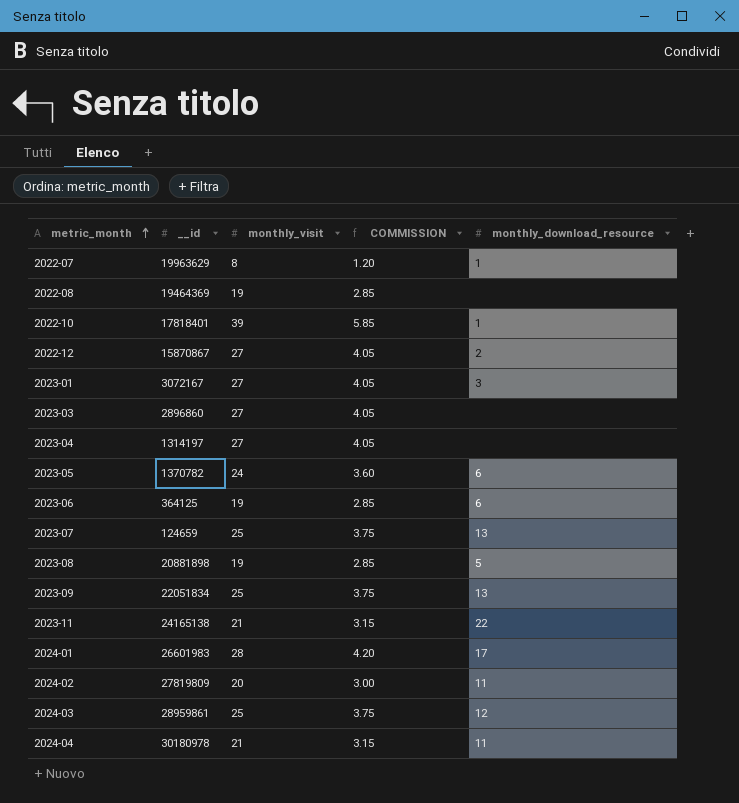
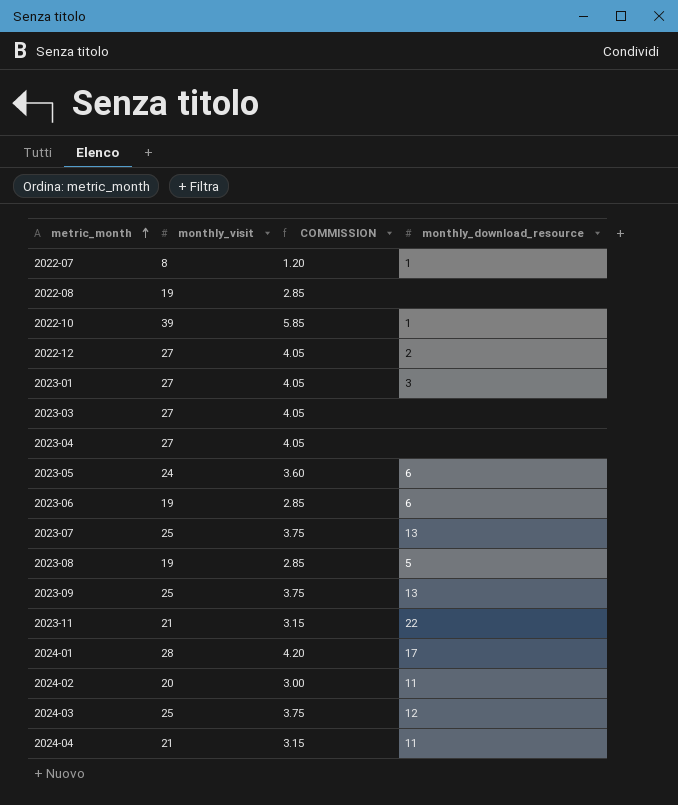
column __id | position: 2 -> none

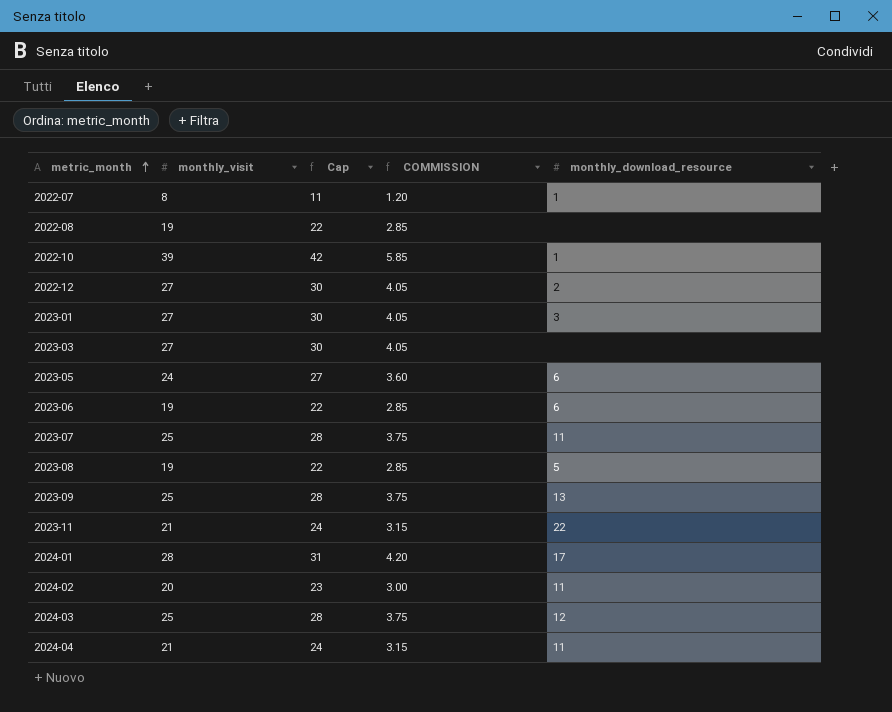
column Cap | formula: none -> [monthly_visit] + 3
row 2023-04: 27 | 4.05 | none -> none
2023-07 | monthly_download_resource: 13 -> 11

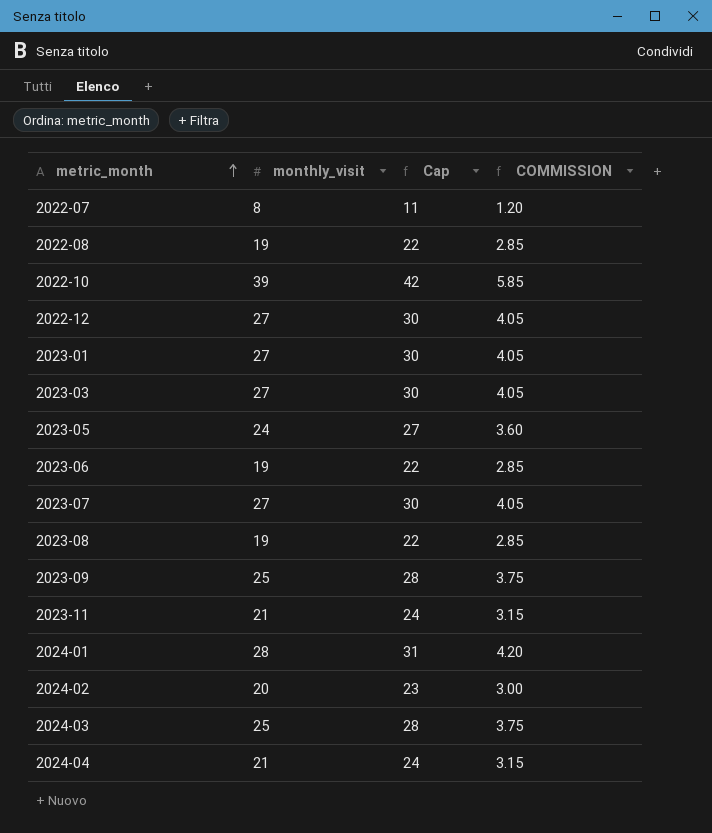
column monthly_download_resource | position: 5 -> none
2023-07 | monthly_visit: 25 -> 27
2023-07 | Cap: 28 -> 30
2023-07 | COMMISSION: 3.75 -> 4.05

